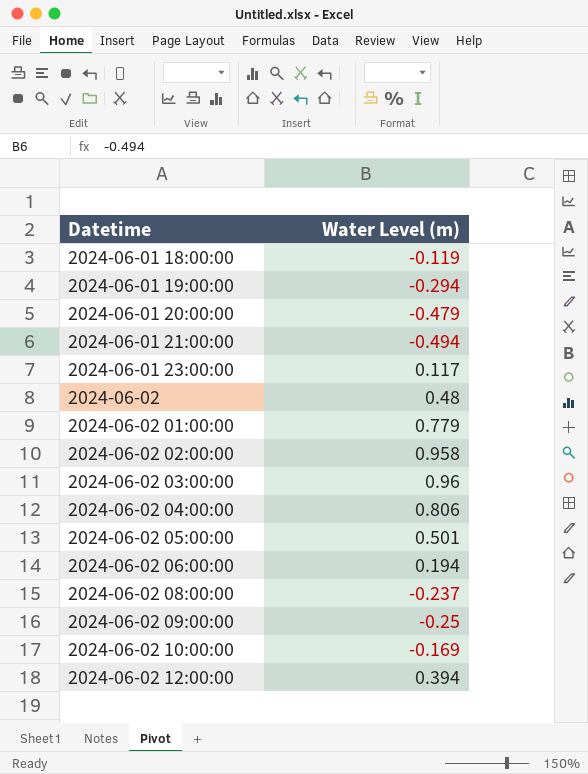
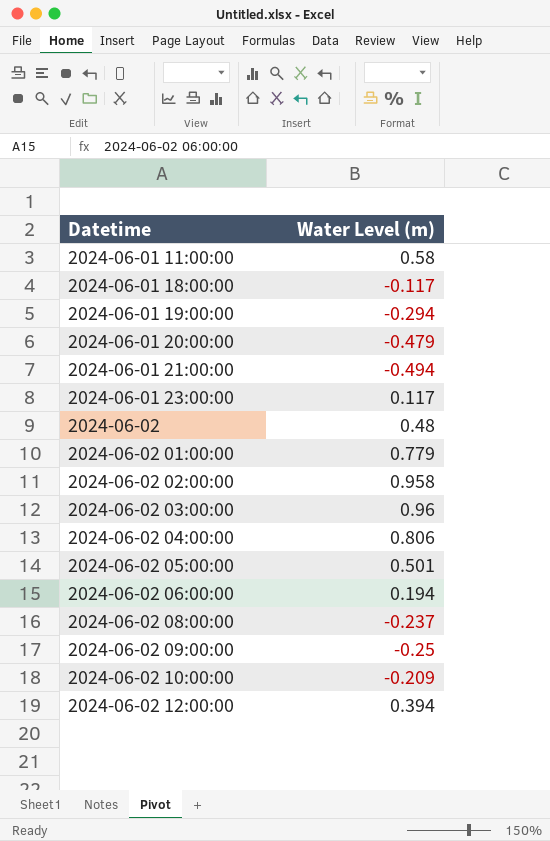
row 2024-06-01 11:00:00: none -> 0.58
2024-06-01 18:00:00 | Water Level (m): -0.119 -> -0.117
2024-06-02 10:00:00 | Water Level (m): -0.169 -> -0.209

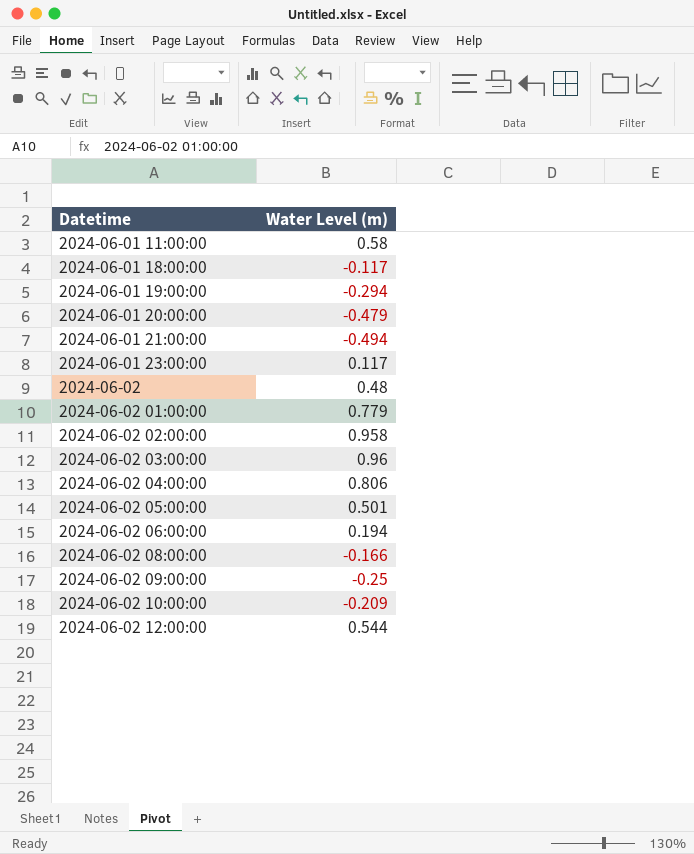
2024-06-02 08:00:00 | Water Level (m): -0.237 -> -0.166
2024-06-02 12:00:00 | Water Level (m): 0.394 -> 0.544

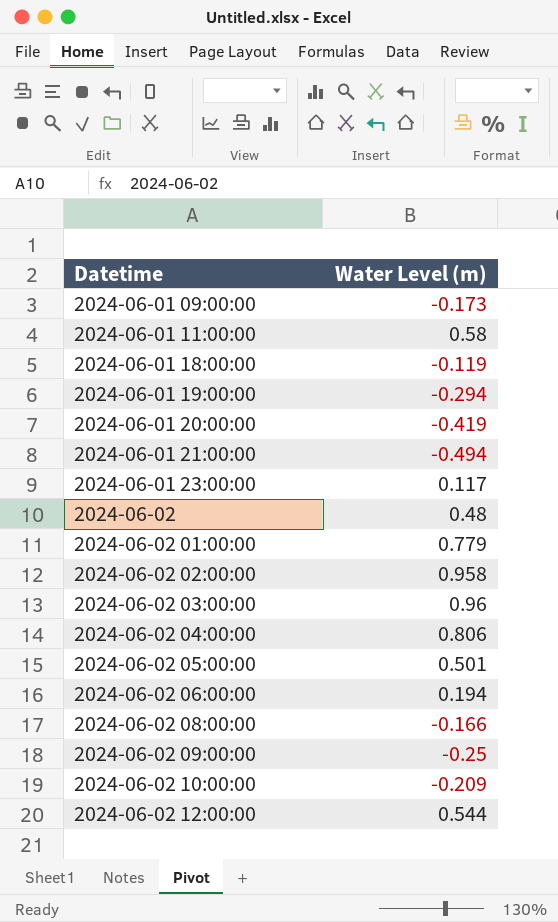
row 2024-06-01 09:00:00: none -> -0.173
2024-06-01 18:00:00 | Water Level (m): -0.117 -> -0.119
2024-06-01 20:00:00 | Water Level (m): -0.479 -> -0.419

